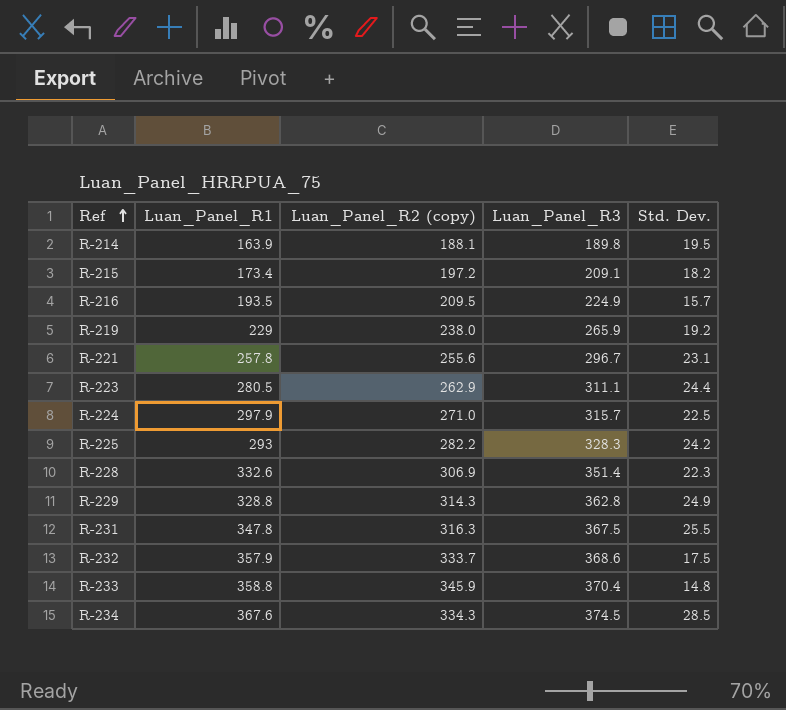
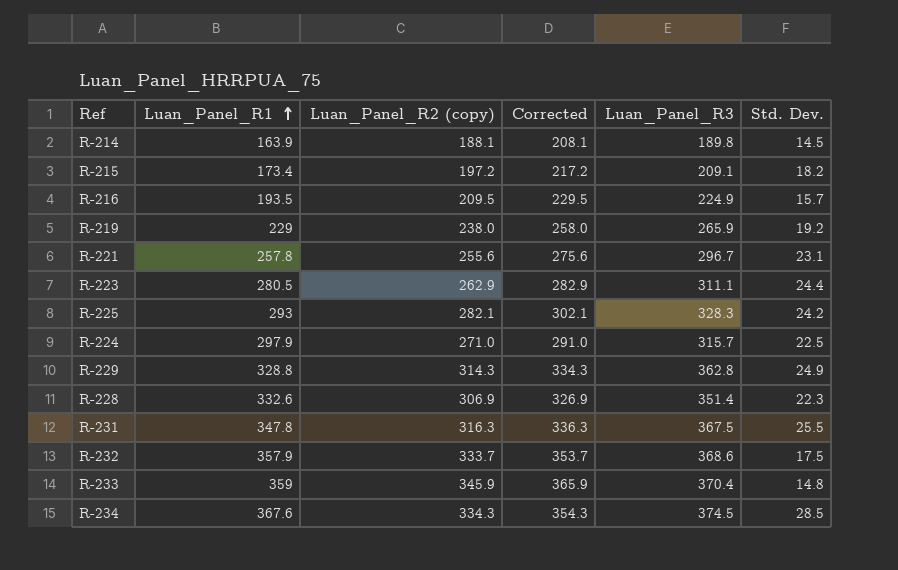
row order: Ref ascending -> Luan_Panel_R1 ascending
column Corrected | formula: none -> [Luan_Panel_R2 (copy)] + 20
R-214 | Std. Dev.: 19.5 -> 14.5
R-225 | Luan_Panel_R2 (copy): 282.2 -> 282.1
R-233 | Luan_Panel_R1: 358.8 -> 359

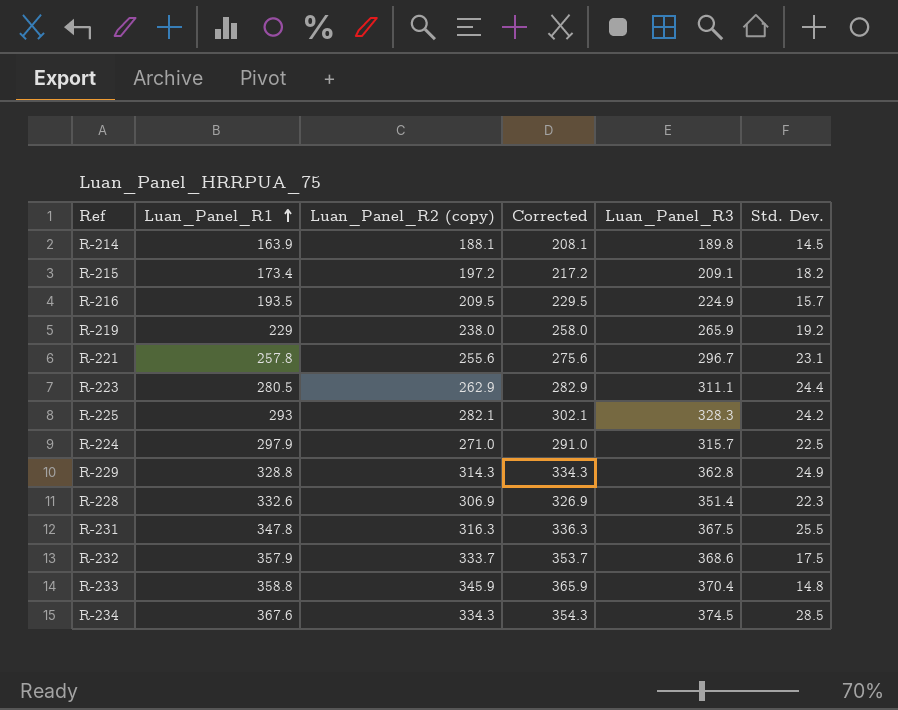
R-233 | Luan_Panel_R1: 359 -> 358.8

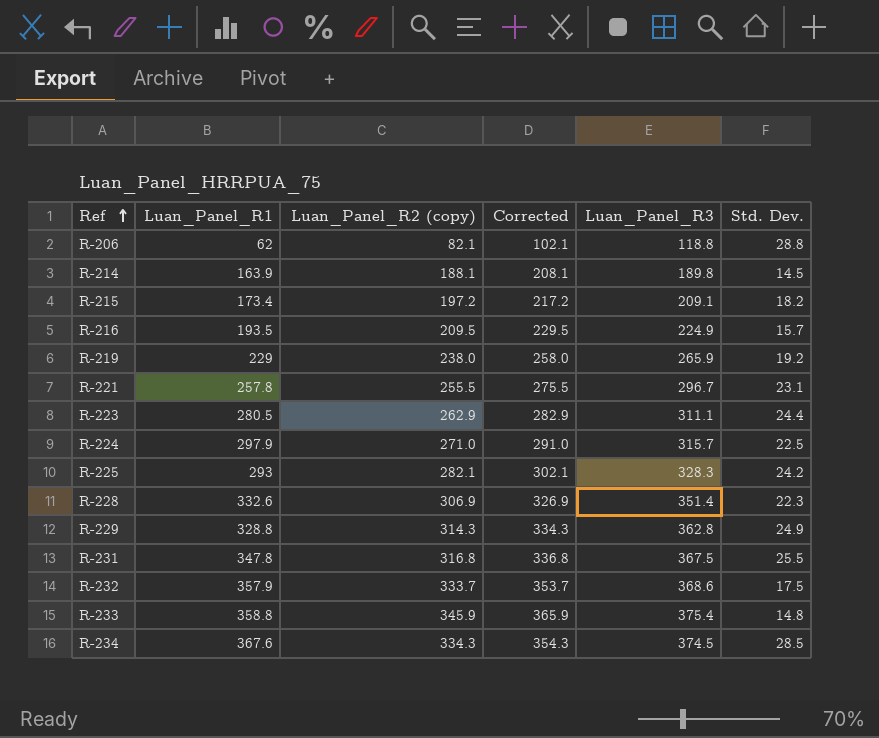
row order: Luan_Panel_R1 ascending -> Ref ascending
row R-206: none -> 62 | 82.1 | 102.1 | 118.8 | 28.8
R-221 | Luan_Panel_R2 (copy): 255.6 -> 255.5
R-221 | Corrected: 275.6 -> 275.5
R-231 | Luan_Panel_R2 (copy): 316.3 -> 316.8
R-231 | Corrected: 336.3 -> 336.8
R-233 | Luan_Panel_R3: 370.4 -> 375.4

